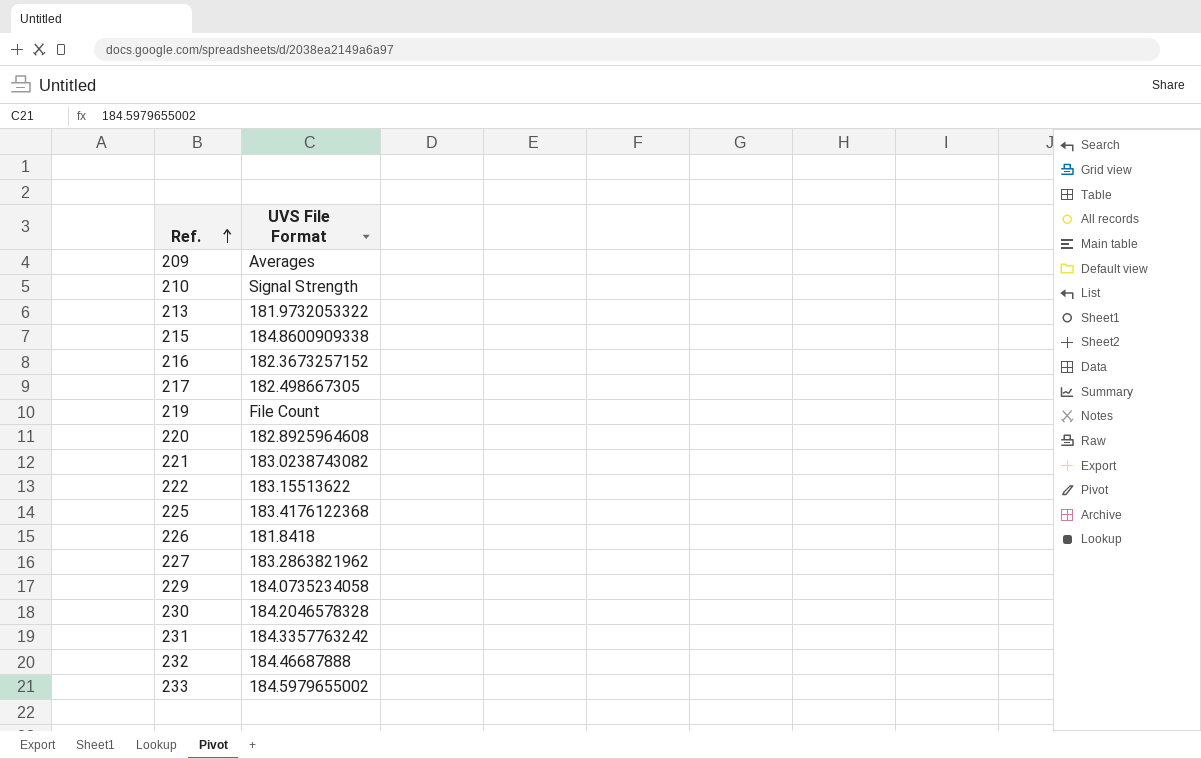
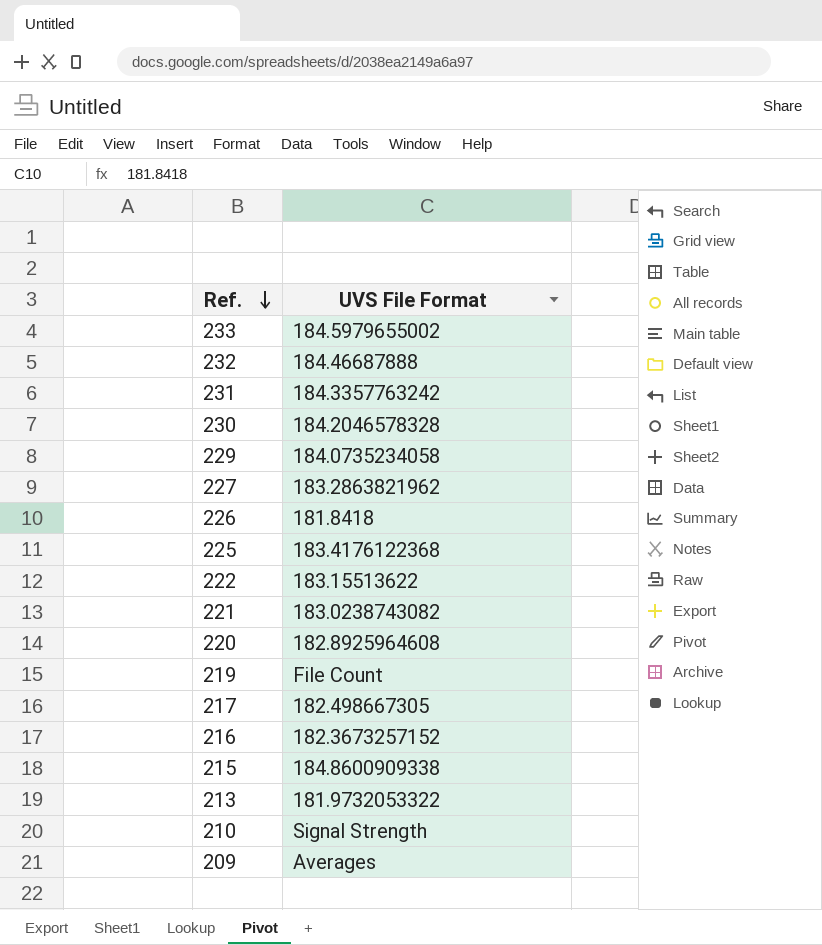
row order: Ref. ascending -> Ref. descending

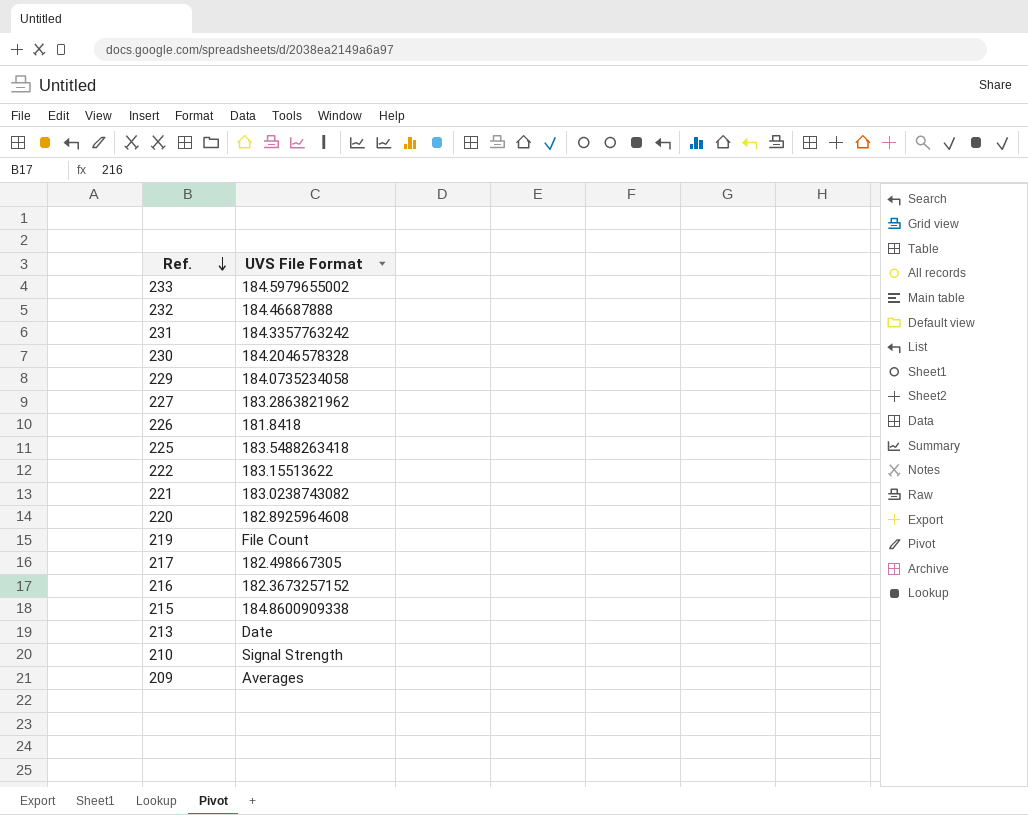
225 | UVS File Format: 183.4176122368 -> 183.5488263418
213 | UVS File Format: 181.9732053322 -> Date

